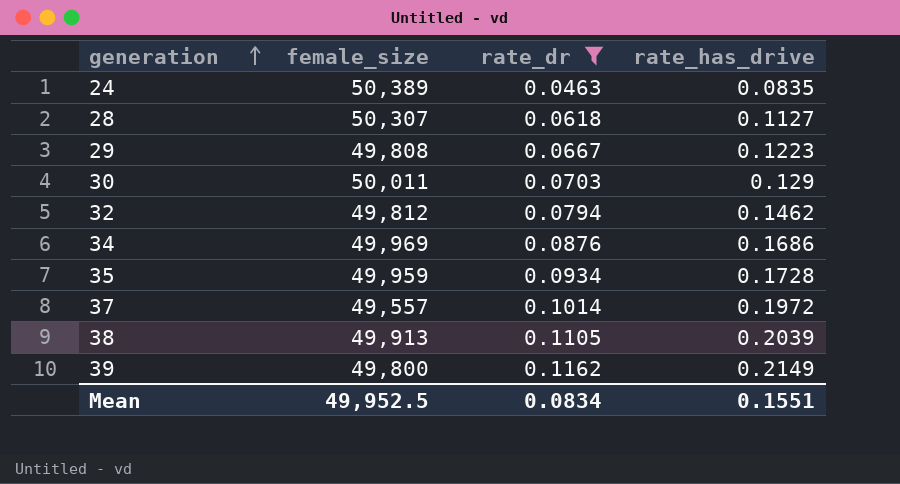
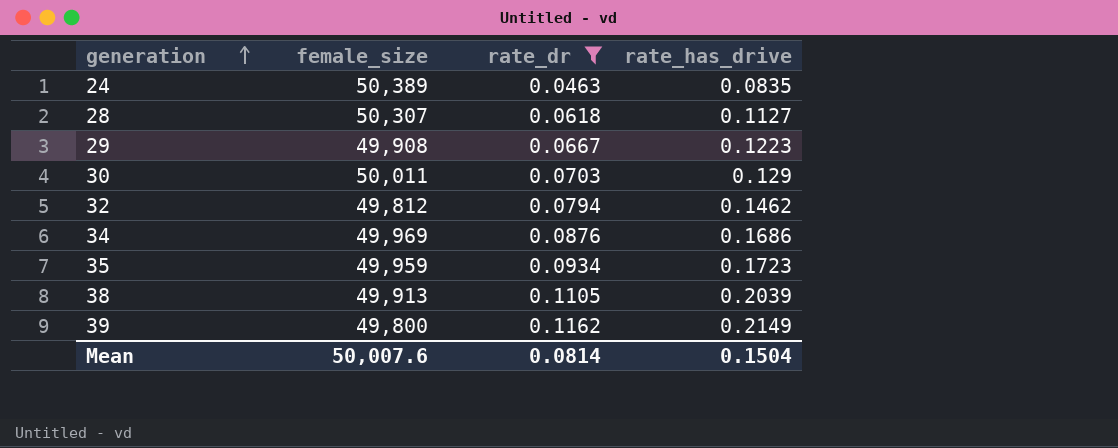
row 37: 49,557 | 0.1014 | 0.1972 -> none
29 | female_size: 49,808 -> 49,908
35 | rate_has_drive: 0.1728 -> 0.1723
Mean | female_size: 49,952.5 -> 50,007.6
Mean | rate_dr: 0.0834 -> 0.0814
Mean | rate_has_drive: 0.1551 -> 0.1504

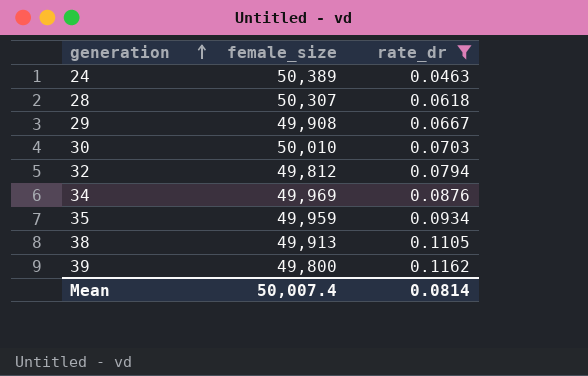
column rate_has_drive | position: 4 -> none
30 | female_size: 50,011 -> 50,010
Mean | female_size: 50,007.6 -> 50,007.4

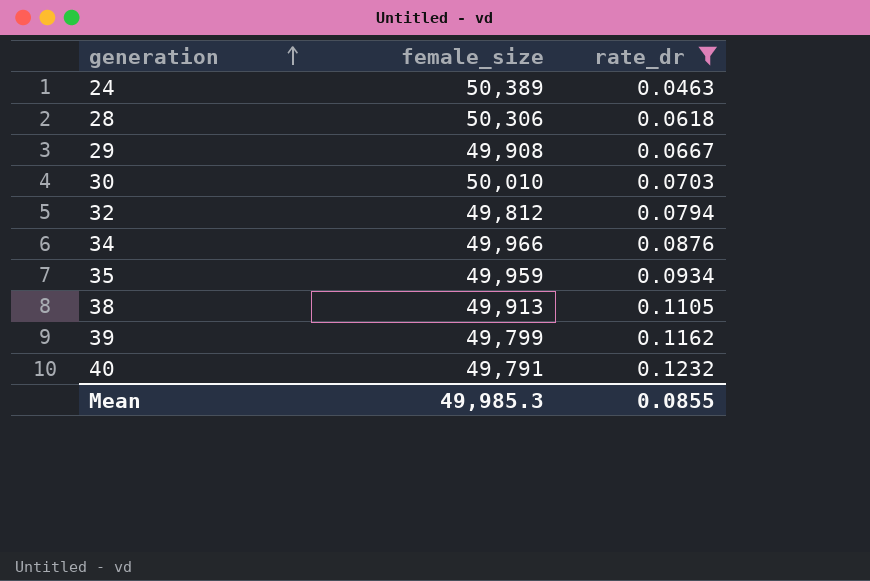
28 | female_size: 50,307 -> 50,306
34 | female_size: 49,969 -> 49,966
39 | female_size: 49,800 -> 49,799
row 40: none -> 49,791 | 0.1232
Mean | female_size: 50,007.4 -> 49,985.3
Mean | rate_dr: 0.0814 -> 0.0855

